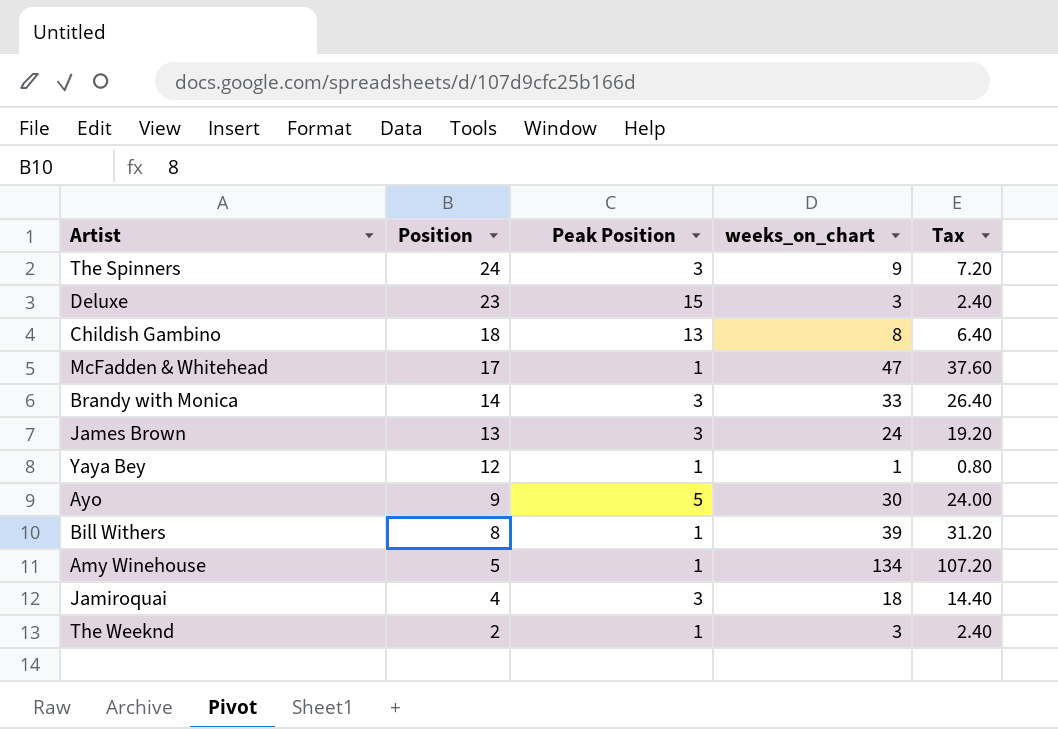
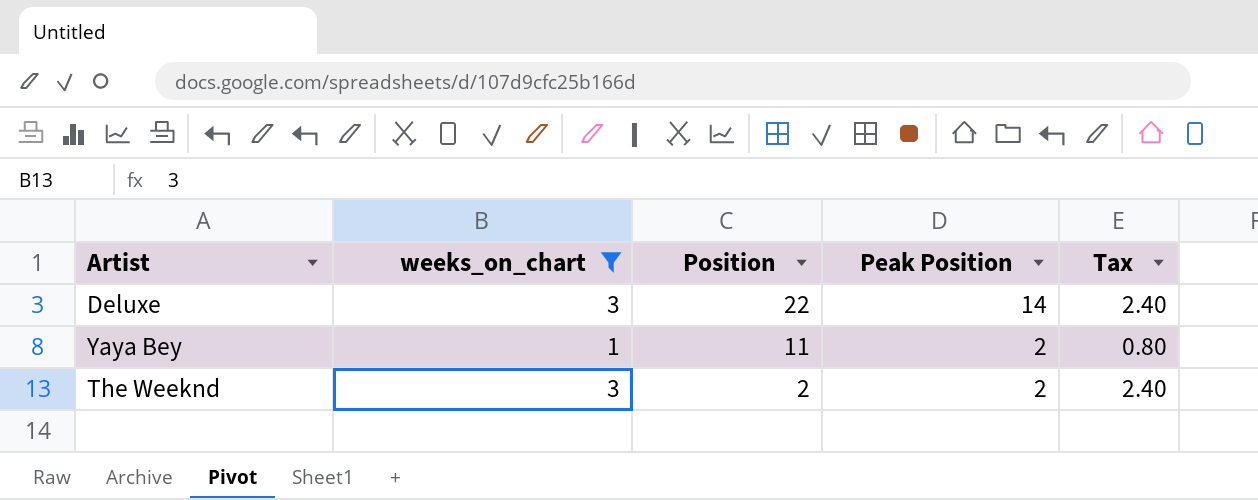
filter: none -> weeks_on_chart <= 3
column weeks_on_chart | position: 4 -> 2
Deluxe | Position: 23 -> 22
Deluxe | Peak Position: 15 -> 14
Yaya Bey | Position: 12 -> 11
Yaya Bey | Peak Position: 1 -> 2
The Weeknd | Peak Position: 1 -> 2

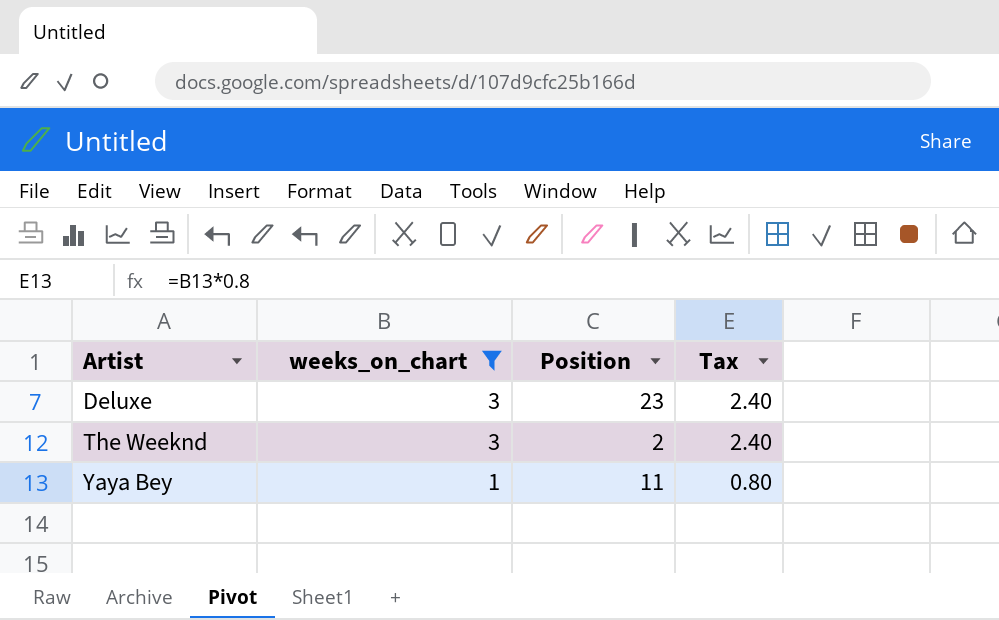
row order: Position descending -> Artist ascending
column Peak Position | position: 4 -> none
Deluxe | Position: 22 -> 23

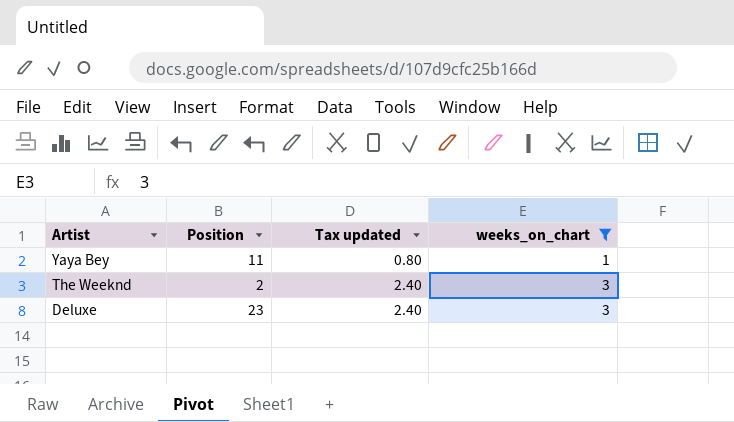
row order: Artist ascending -> Artist descending
column name: Tax -> Tax updated
column weeks_on_chart | position: 2 -> 4

